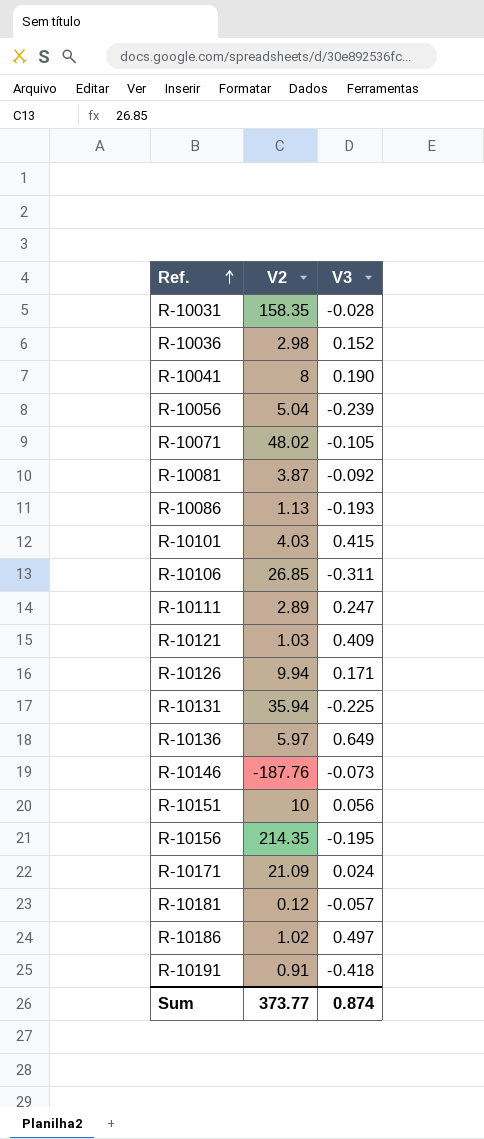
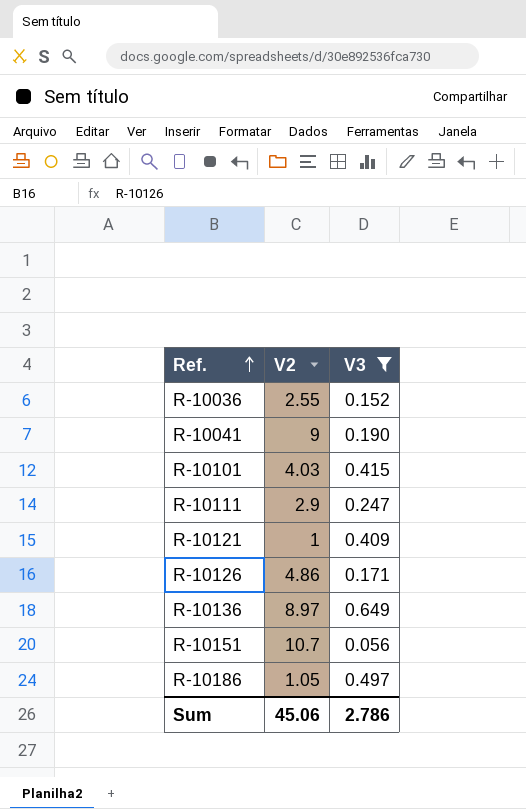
filter: none -> V3 >= 0.056
R-10036 | V2: 2.98 -> 2.55
R-10041 | V2: 8 -> 9
R-10111 | V2: 2.89 -> 2.9
R-10121 | V2: 1.03 -> 1
R-10126 | V2: 9.94 -> 4.86
R-10136 | V2: 5.97 -> 8.97
R-10151 | V2: 10 -> 10.7
R-10186 | V2: 1.02 -> 1.05
Sum | V2: 373.77 -> 45.06
Sum | V3: 0.874 -> 2.786

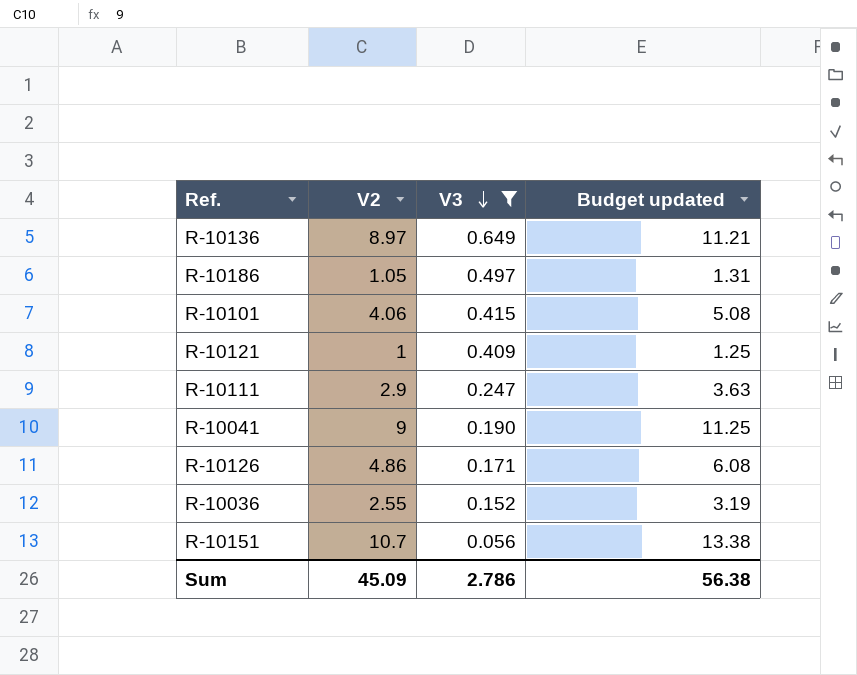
row order: Ref. ascending -> V3 descending
column Budget updated | formula: none -> [V2] * 1.25
R-10101 | V2: 4.03 -> 4.06
Sum | V2: 45.06 -> 45.09

